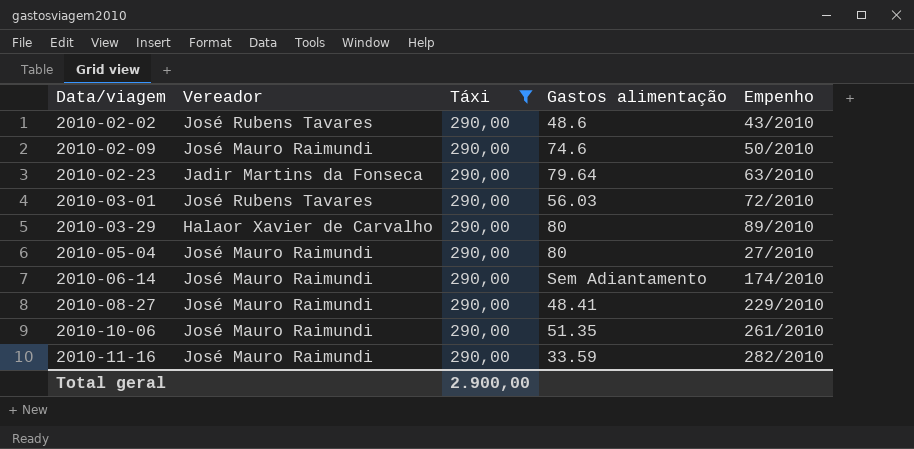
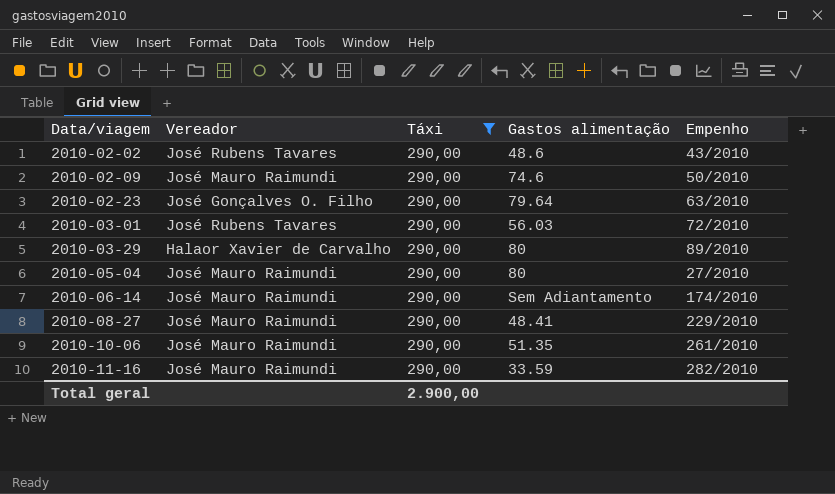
2010-02-23 | Vereador: Jadir Martins da Fonseca -> José Gonçalves O. Filho

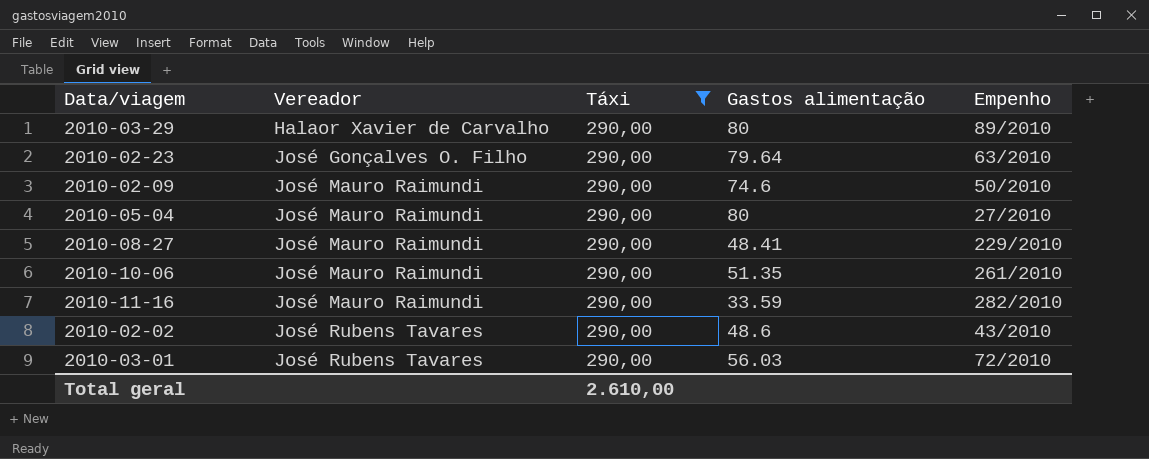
row order: Data/viagem ascending -> Vereador ascending
row 2010-06-14: José Mauro Raimundi | 290,00 | Sem Adiantamento | 174/2010 -> none
Total geral | Táxi: 2.900,00 -> 2.610,00

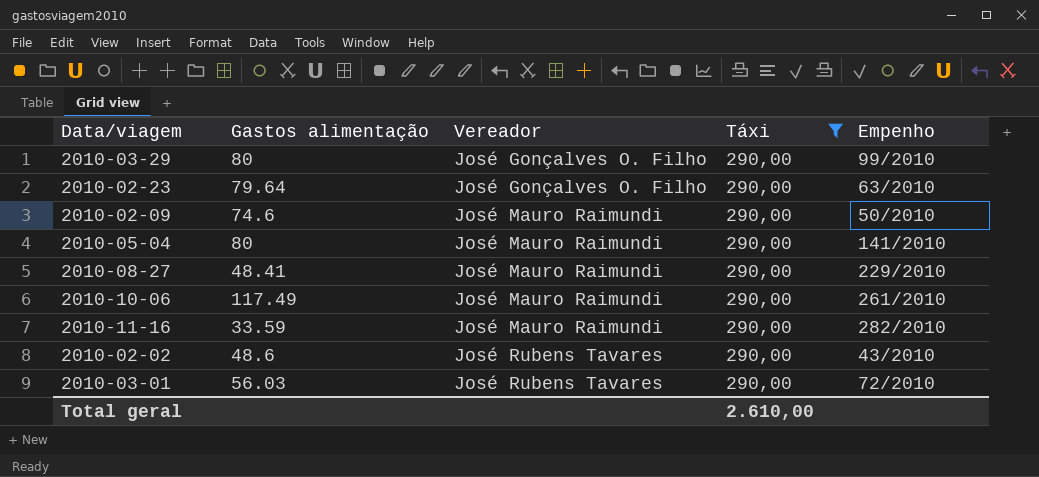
column Gastos alimentação | position: 4 -> 2
2010-03-29 | Vereador: Halaor Xavier de Carvalho -> José Gonçalves O. Filho
2010-03-29 | Empenho: 89/2010 -> 99/2010
2010-05-04 | Empenho: 27/2010 -> 141/2010
2010-10-06 | Gastos alimentação: 51.35 -> 117.49

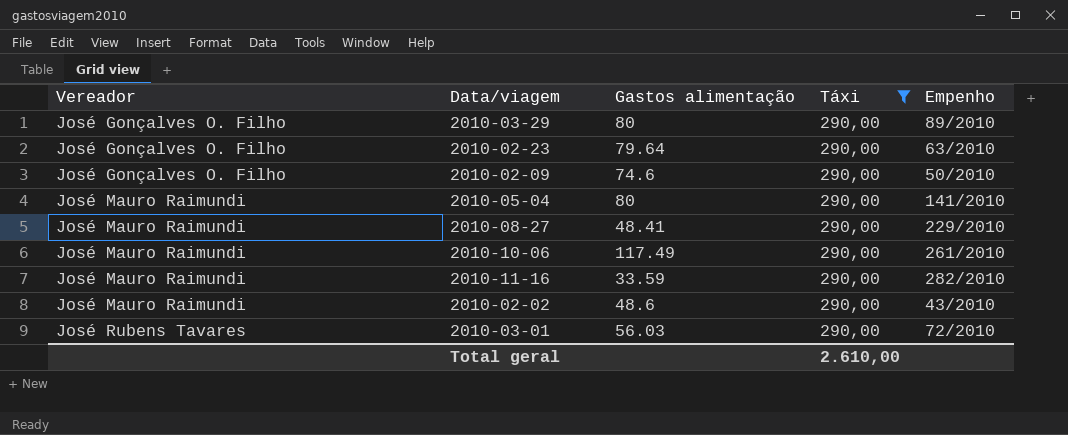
column Vereador | position: 3 -> 1
2010-03-29 | Empenho: 99/2010 -> 89/2010
2010-02-09 | Vereador: José Mauro Raimundi -> José Gonçalves O. Filho
2010-02-02 | Vereador: José Rubens Tavares -> José Mauro Raimundi

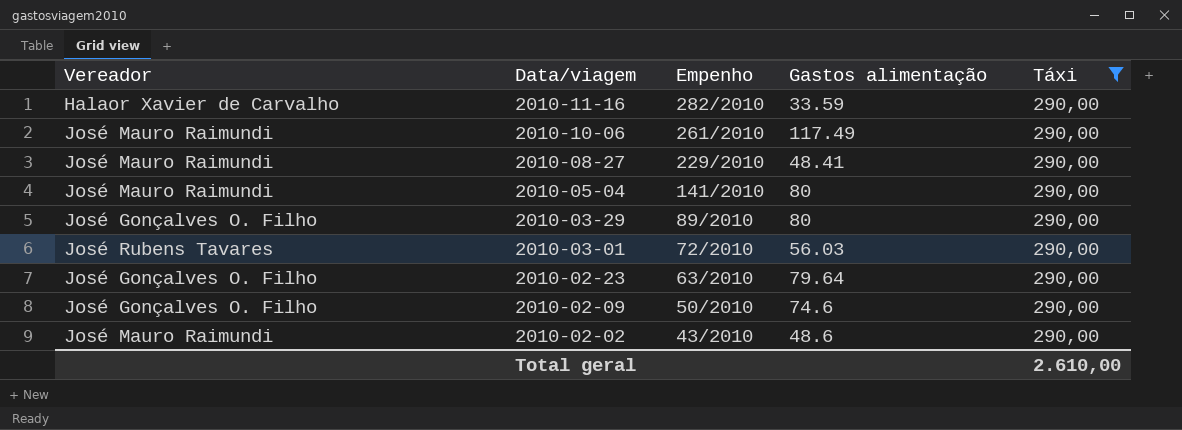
row order: Vereador ascending -> Data/viagem descending
column Empenho | position: 5 -> 3
2010-11-16 | Vereador: José Mauro Raimundi -> Halaor Xavier de Carvalho

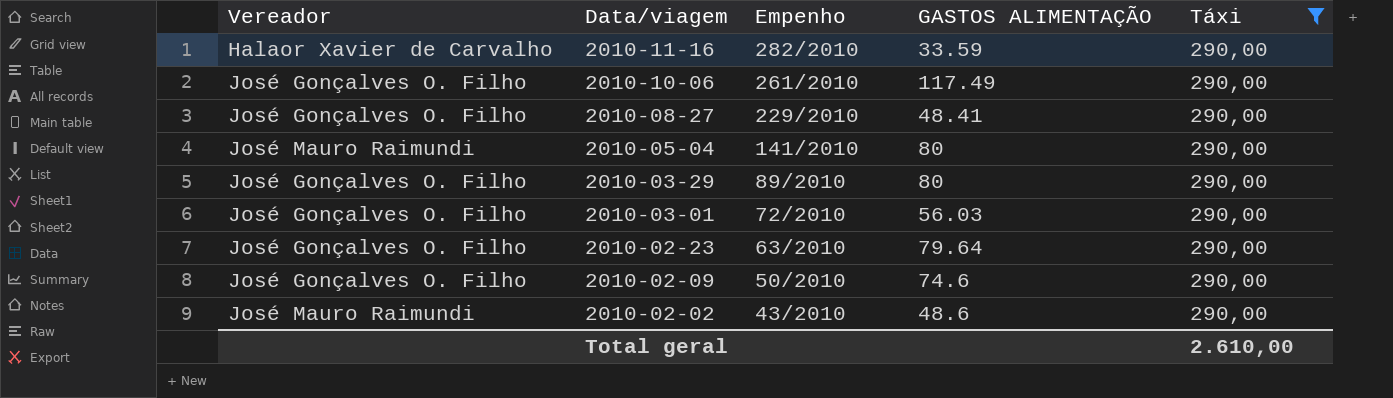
column name: Gastos alimentação -> GASTOS ALIMENTAÇÃO
2010-10-06 | Vereador: José Mauro Raimundi -> José Gonçalves O. Filho
2010-08-27 | Vereador: José Mauro Raimundi -> José Gonçalves O. Filho
2010-03-01 | Vereador: José Rubens Tavares -> José Gonçalves O. Filho

